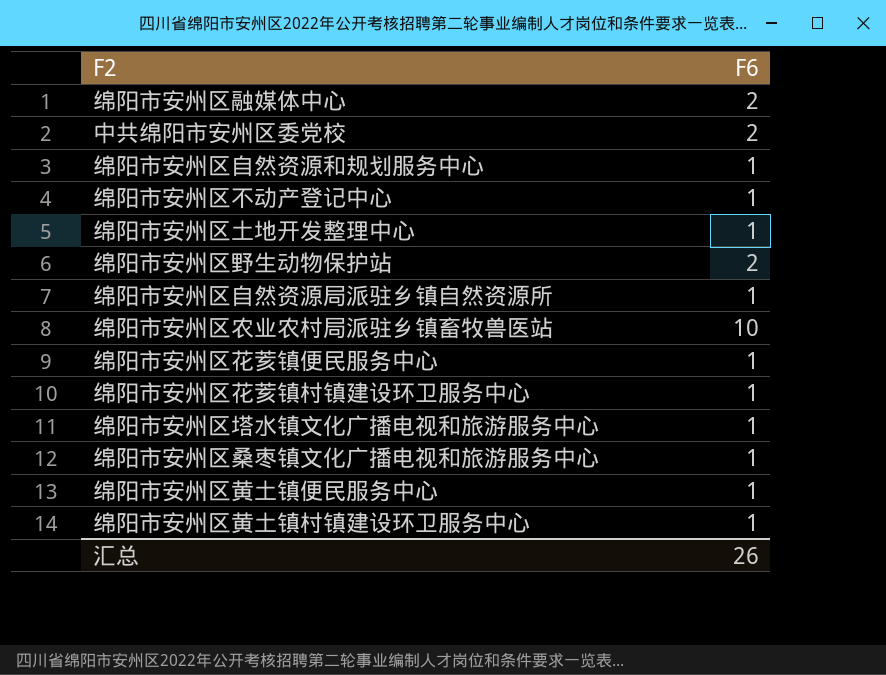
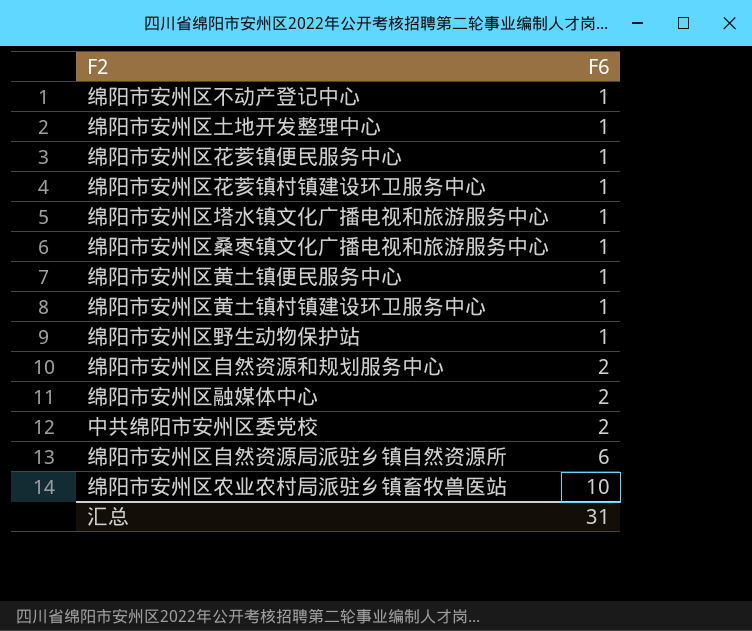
row order: none -> F6 ascending
绵阳市安州区野生动物保护站 | F6: 2 -> 1
绵阳市安州区自然资源和规划服务中心 | F6: 1 -> 2
绵阳市安州区自然资源局派驻乡镇自然资源所 | F6: 1 -> 6
汇总 | F6: 26 -> 31

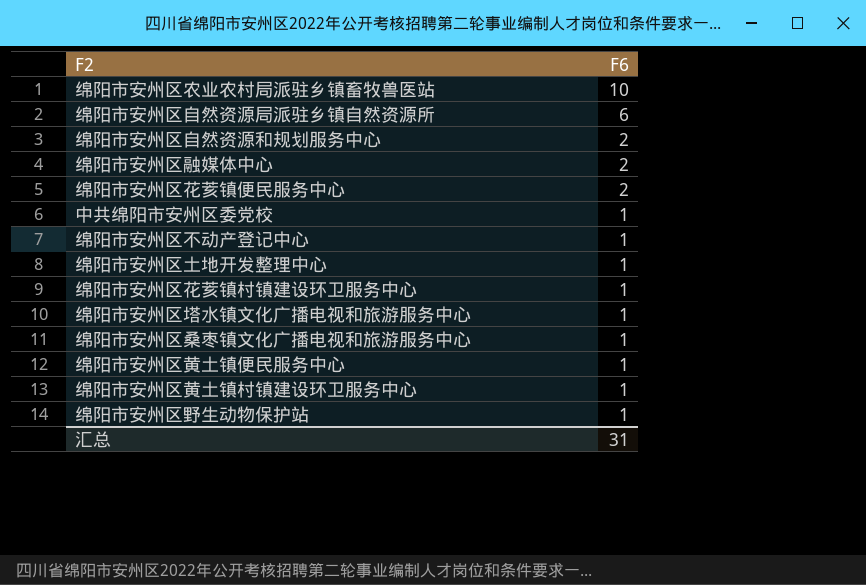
row order: F6 ascending -> F6 descending
绵阳市安州区花荄镇便民服务中心 | F6: 1 -> 2
中共绵阳市安州区委党校 | F6: 2 -> 1

